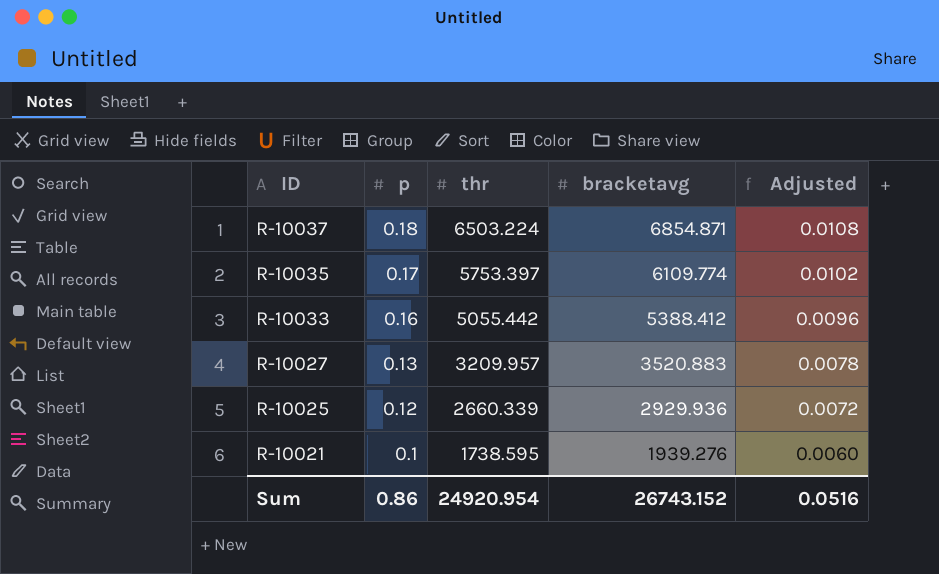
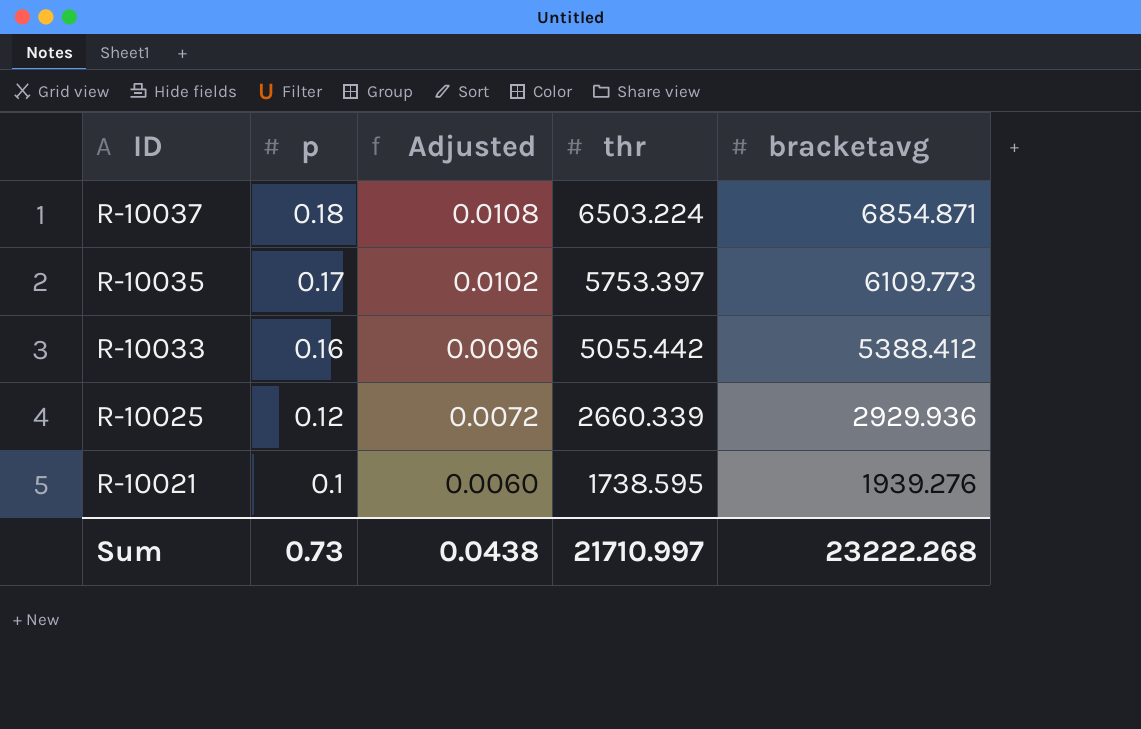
column Adjusted | position: 5 -> 3
row R-10027: 0.13 | 3209.957 | 3520.883 | 0.0078 -> none
R-10035 | bracketavg: 6109.774 -> 6109.773
Sum | p: 0.86 -> 0.73
Sum | Adjusted: 0.0516 -> 0.0438
Sum | thr: 24920.954 -> 21710.997
Sum | bracketavg: 26743.152 -> 23222.268

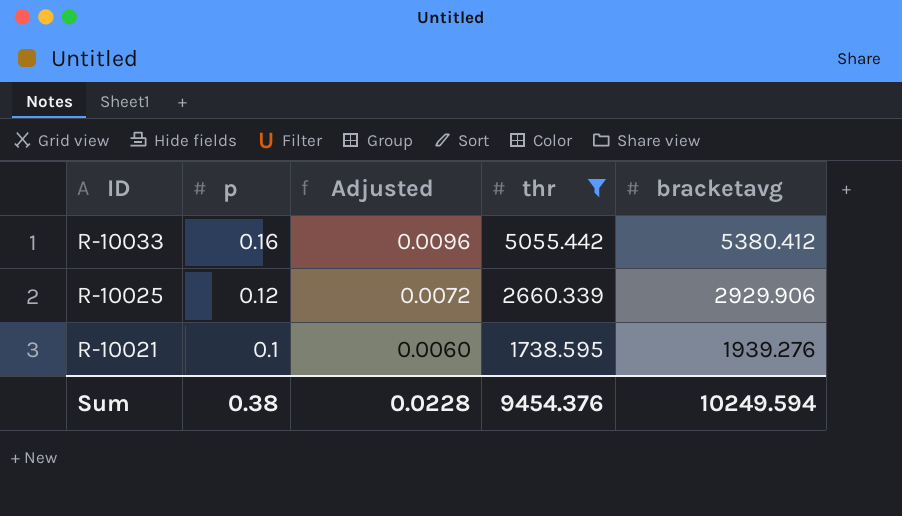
filter: none -> thr <= 5055.442
R-10033 | bracketavg: 5388.412 -> 5380.412
R-10025 | bracketavg: 2929.936 -> 2929.906
Sum | p: 0.73 -> 0.38
Sum | Adjusted: 0.0438 -> 0.0228
Sum | thr: 21710.997 -> 9454.376
Sum | bracketavg: 23222.268 -> 10249.594

